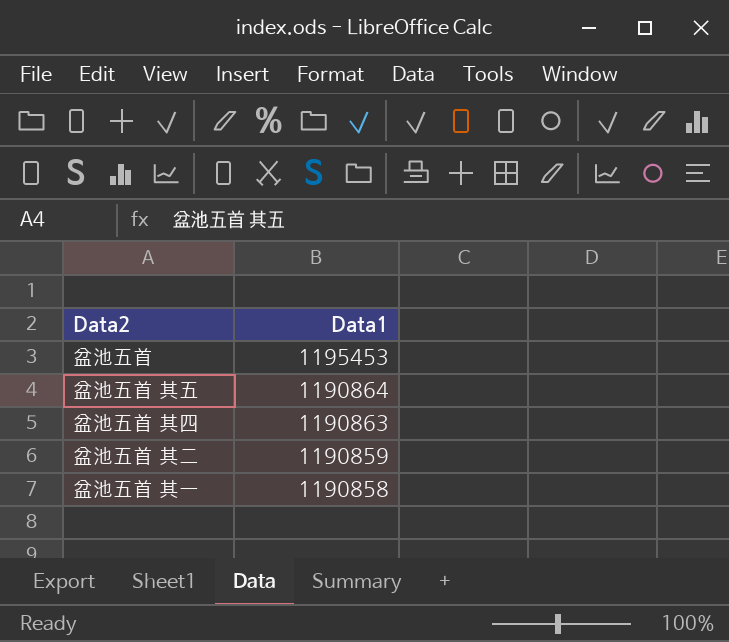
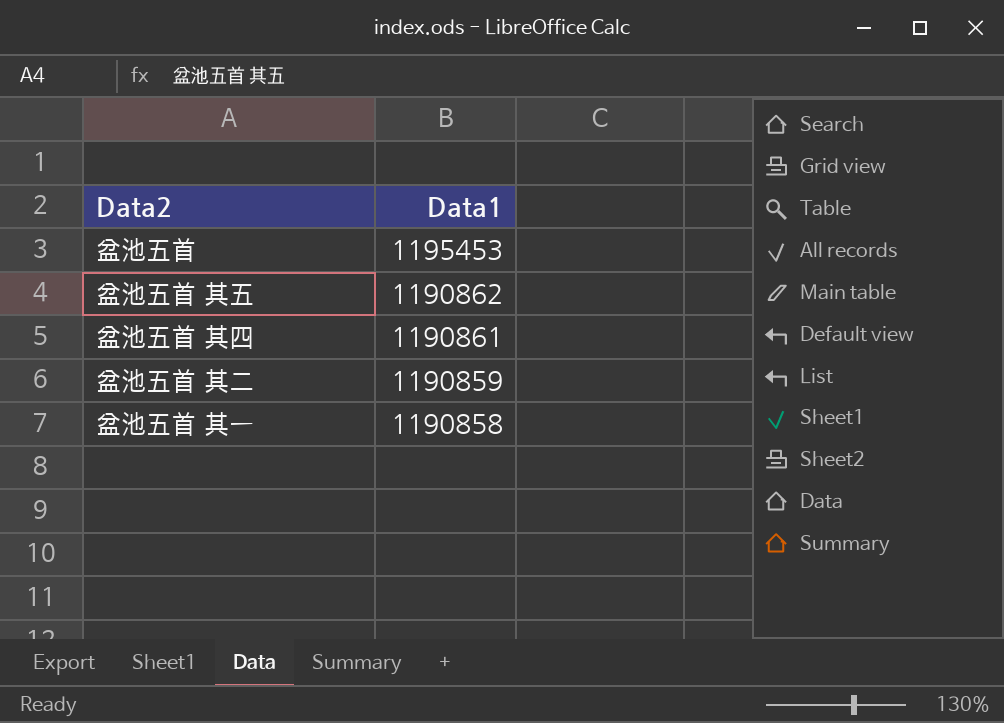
盆池五首 其五 | Data1: 1190864 -> 1190862
盆池五首 其四 | Data1: 1190863 -> 1190861

